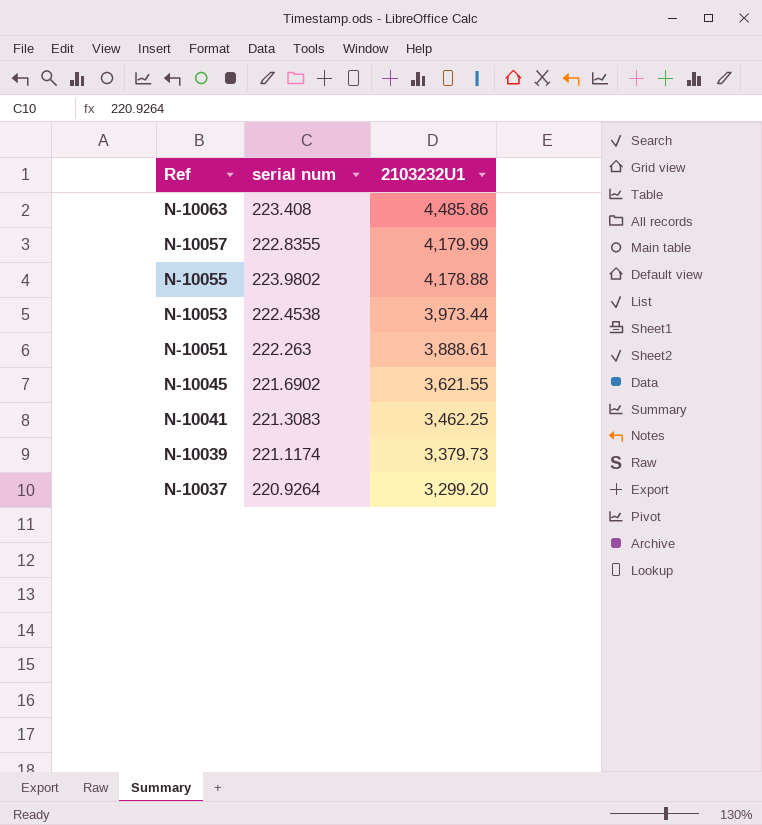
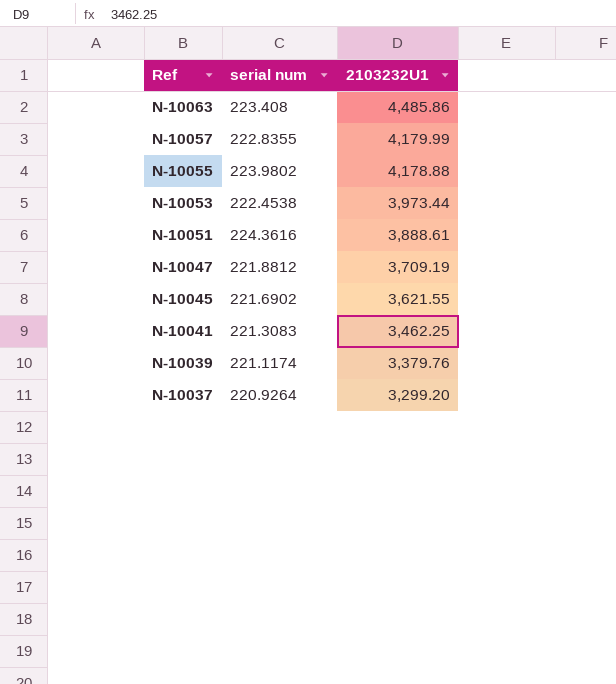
N-10051 | serial num: 222.263 -> 224.3616
row N-10047: none -> 221.8812 | 3,709.19
N-10039 | 2103232U1: 3,379.73 -> 3,379.76

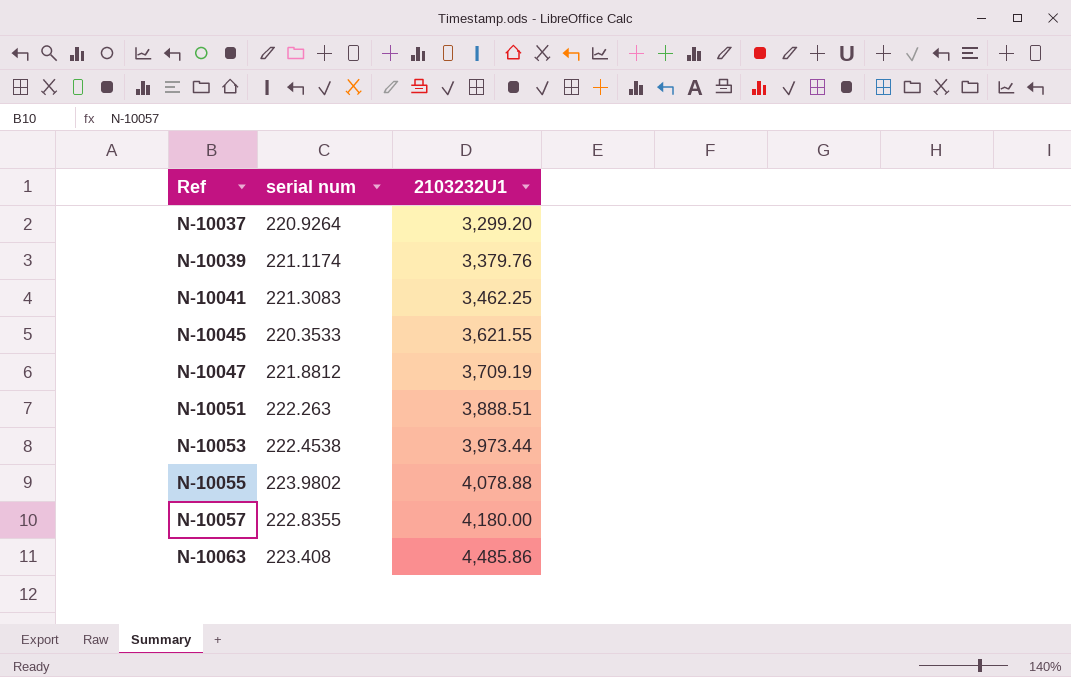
row order: Ref descending -> Ref ascending
N-10045 | serial num: 221.6902 -> 220.3533
N-10051 | serial num: 224.3616 -> 222.263
N-10051 | 2103232U1: 3,888.61 -> 3,888.51
N-10055 | 2103232U1: 4,178.88 -> 4,078.88
N-10057 | 2103232U1: 4,179.99 -> 4,180.00

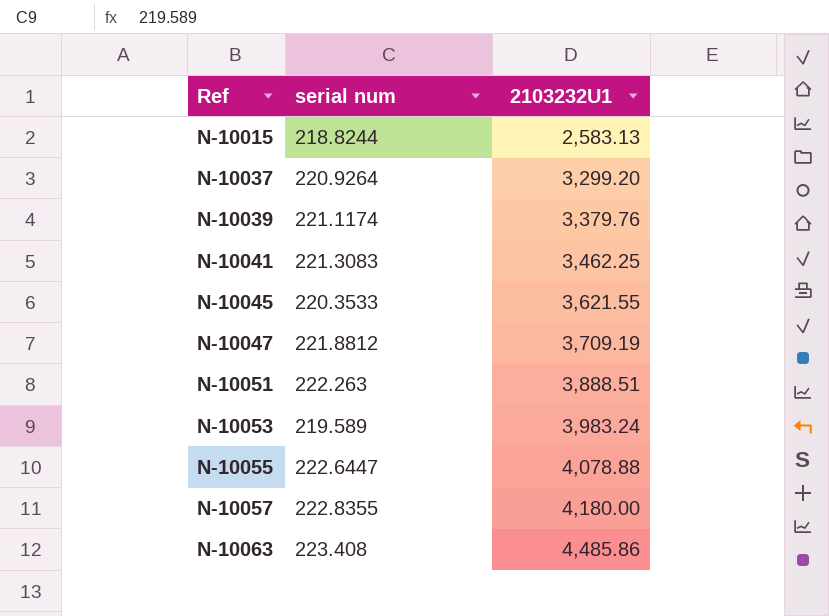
row N-10015: none -> 218.8244 | 2,583.13
N-10053 | serial num: 222.4538 -> 219.589
N-10053 | 2103232U1: 3,973.44 -> 3,983.24
N-10055 | serial num: 223.9802 -> 222.6447

